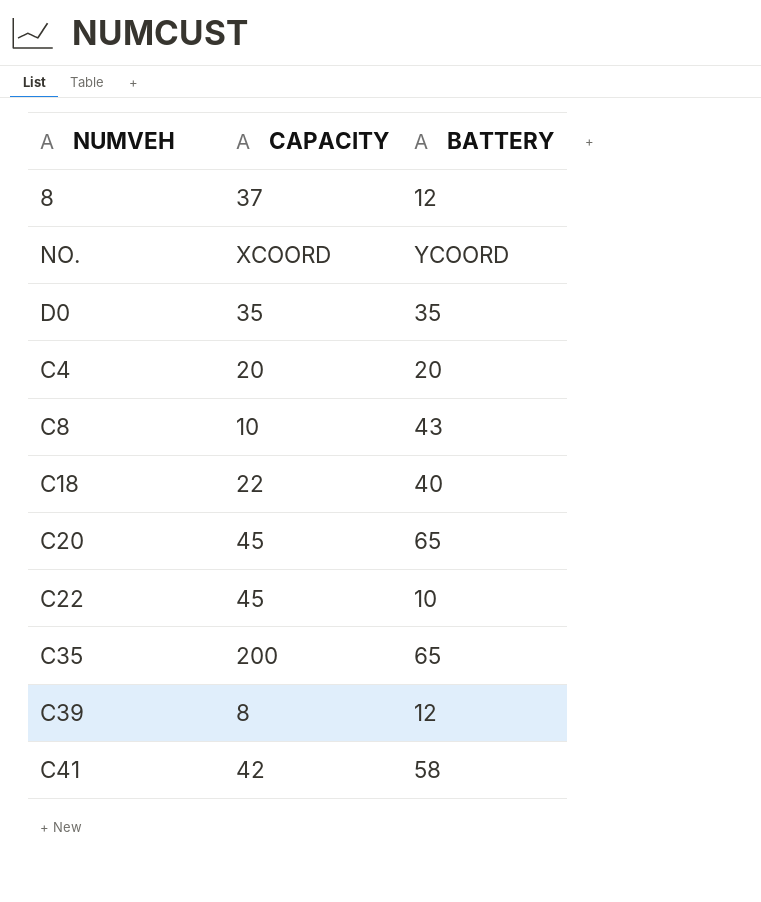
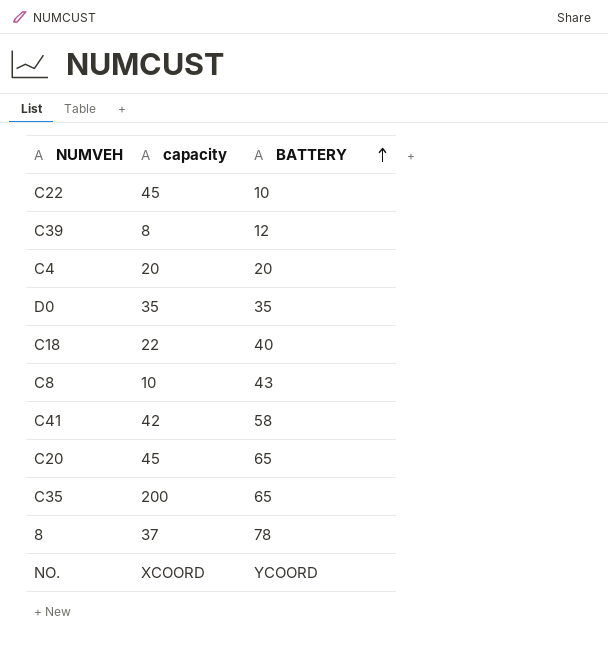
row order: none -> BATTERY ascending
column name: CAPACITY -> capacity
8 | BATTERY: 12 -> 78

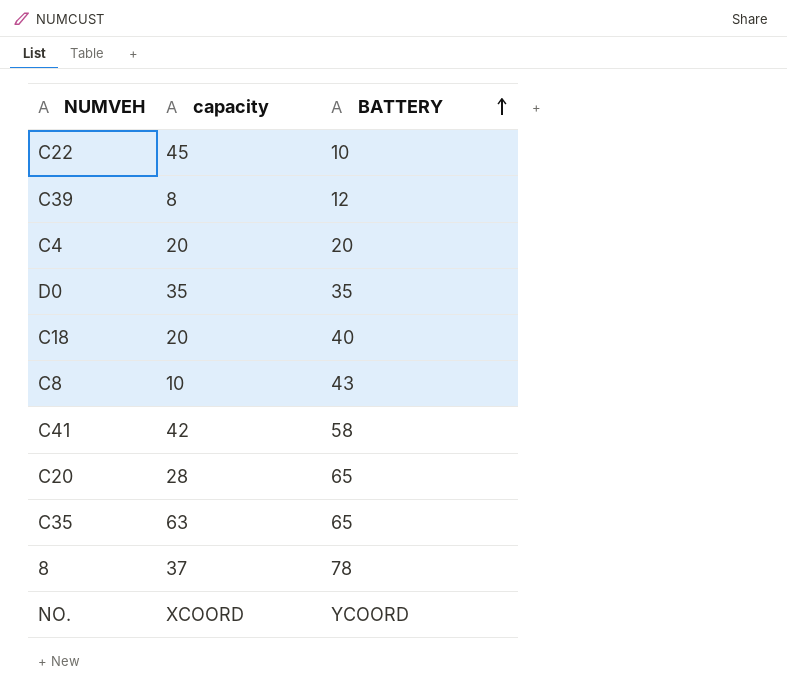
C18 | capacity: 22 -> 20
C20 | capacity: 45 -> 28
C35 | capacity: 200 -> 63

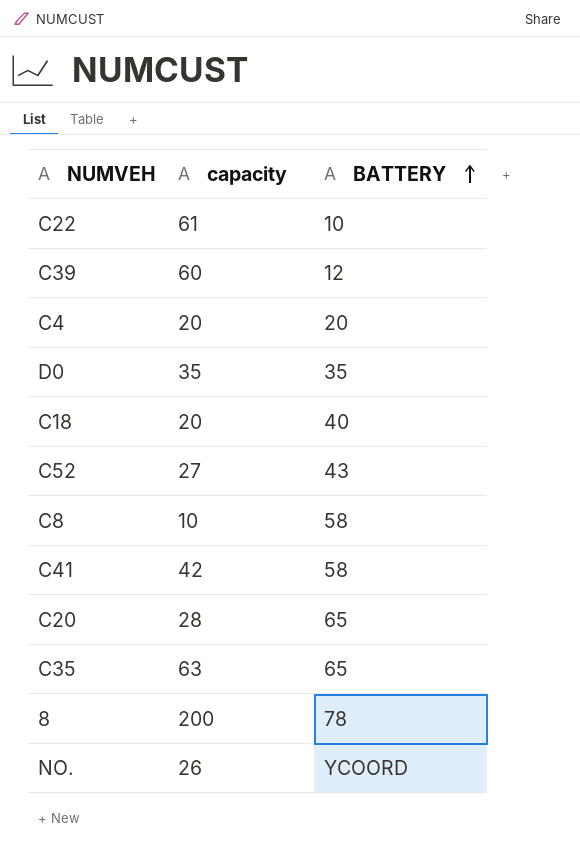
C22 | capacity: 45 -> 61
C39 | capacity: 8 -> 60
row C52: none -> 27 | 43
C8 | BATTERY: 43 -> 58
8 | capacity: 37 -> 200
NO. | capacity: XCOORD -> 26

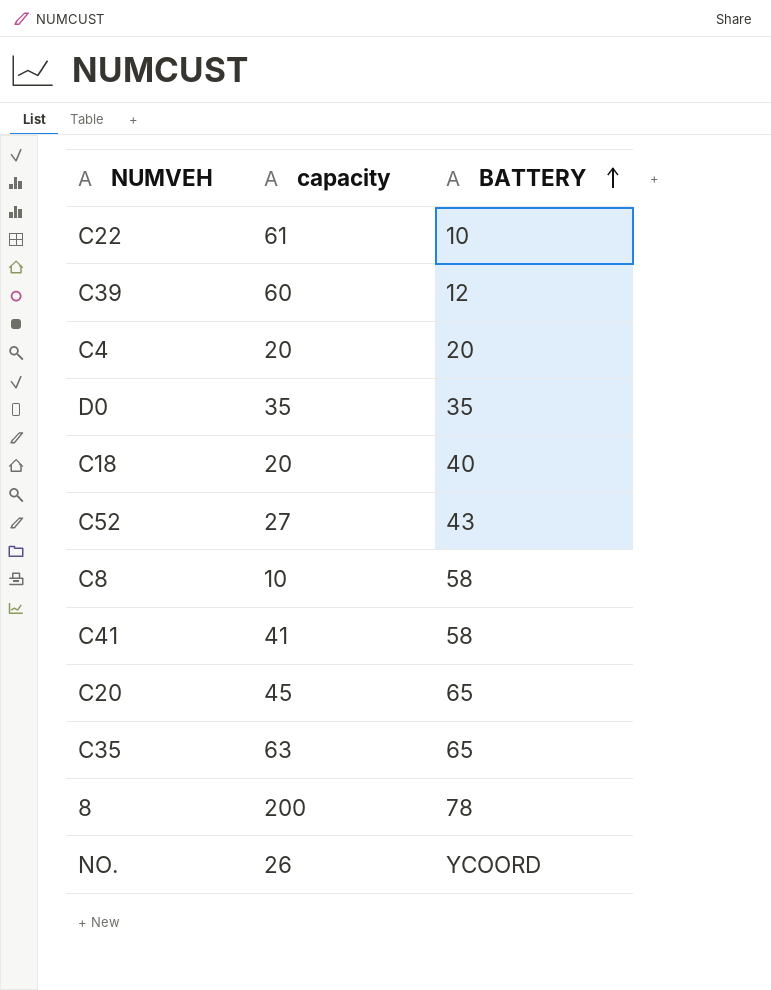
C41 | capacity: 42 -> 41
C20 | capacity: 28 -> 45

